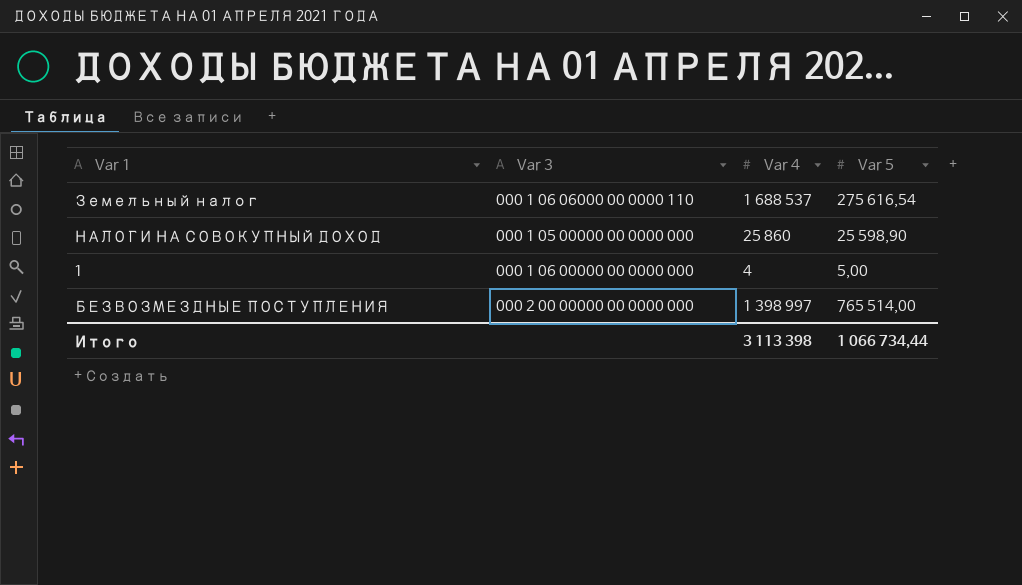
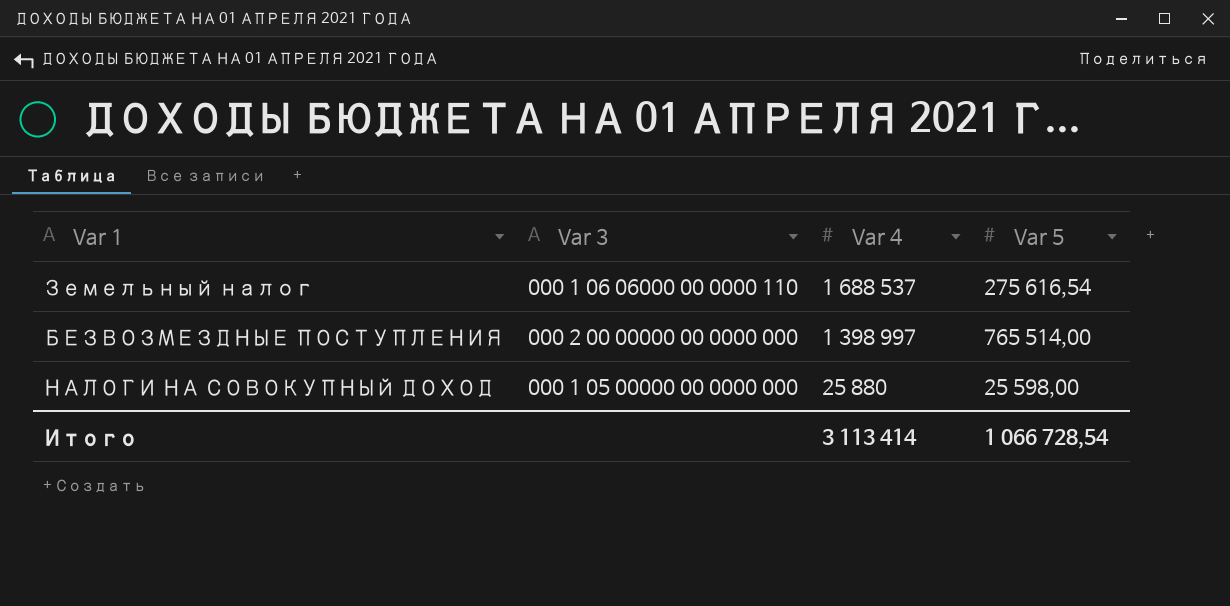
row order: none -> Var 4 descending
row 1: 000 1 06 00000 00 0000 000 | 4 | 5,00 -> none
НАЛОГИ НА СОВОКУПНЫЙ ДОХОД | Var 4: 25 860 -> 25 880
НАЛОГИ НА СОВОКУПНЫЙ ДОХОД | Var 5: 25 598,90 -> 25 598,00
Итого | Var 4: 3 113 398 -> 3 113 414
Итого | Var 5: 1 066 734,44 -> 1 066 728,54

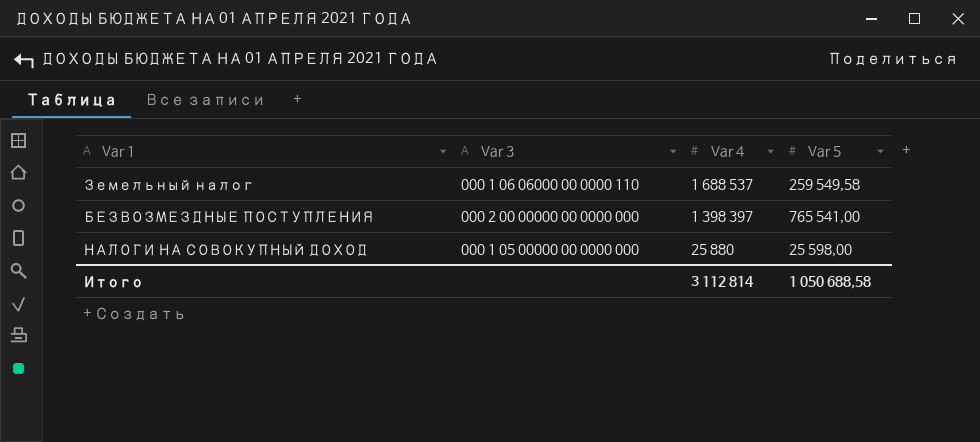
Земельный налог | Var 5: 275 616,54 -> 259 549,58
БЕЗВОЗМЕЗДНЫЕ ПОСТУПЛЕНИЯ | Var 4: 1 398 997 -> 1 398 397
БЕЗВОЗМЕЗДНЫЕ ПОСТУПЛЕНИЯ | Var 5: 765 514,00 -> 765 541,00
Итого | Var 4: 3 113 414 -> 3 112 814
Итого | Var 5: 1 066 728,54 -> 1 050 688,58

